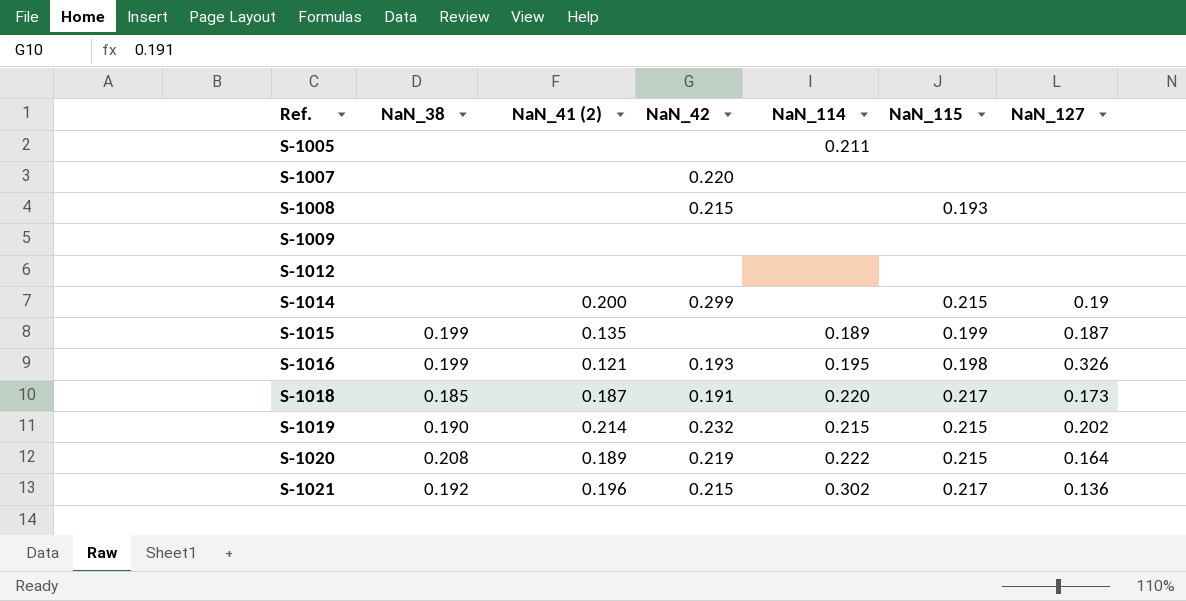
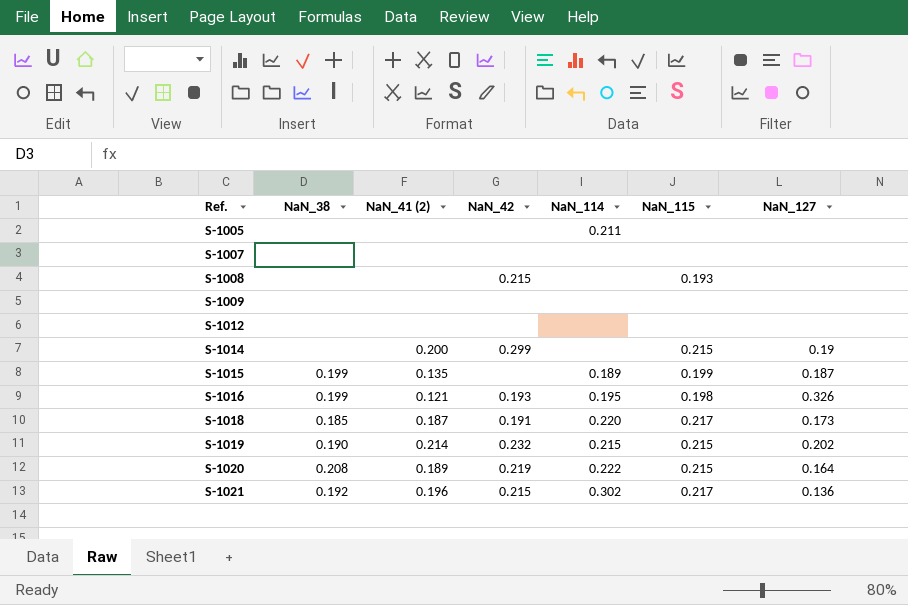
S-1007 | NaN_42: 0.220 -> none

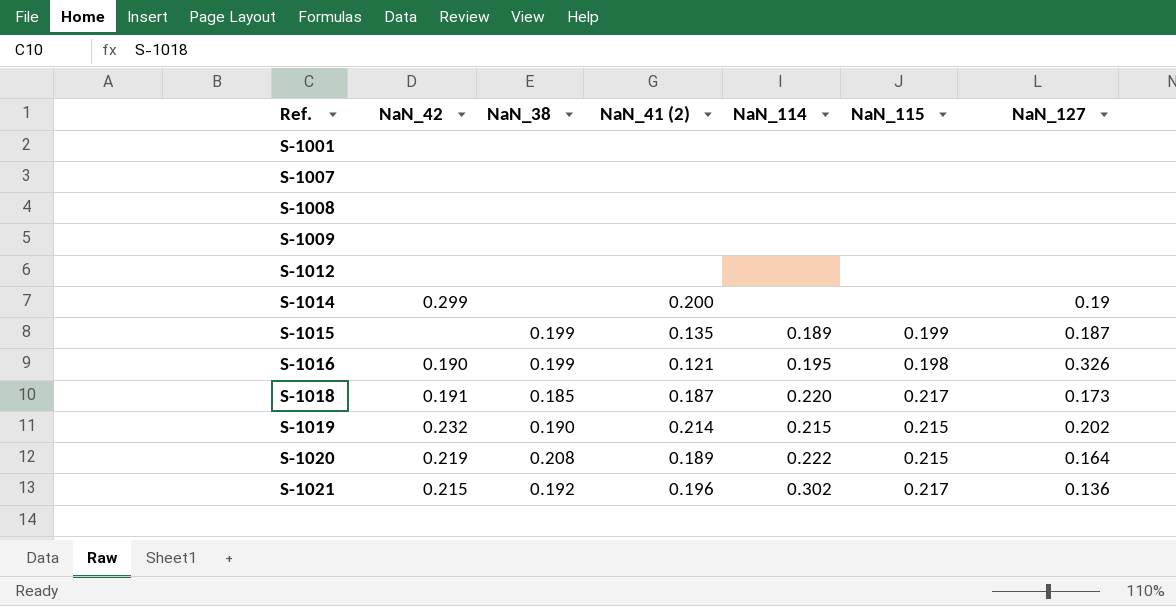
column NaN_42 | position: 4 -> 2
row S-1005: none | none | none | 0.211 | none | none -> none
row S-1001: none -> none | none | none | none | none | none
S-1008 | NaN_42: 0.215 -> none
S-1008 | NaN_115: 0.193 -> none
S-1014 | NaN_115: 0.215 -> none
S-1016 | NaN_42: 0.193 -> 0.190

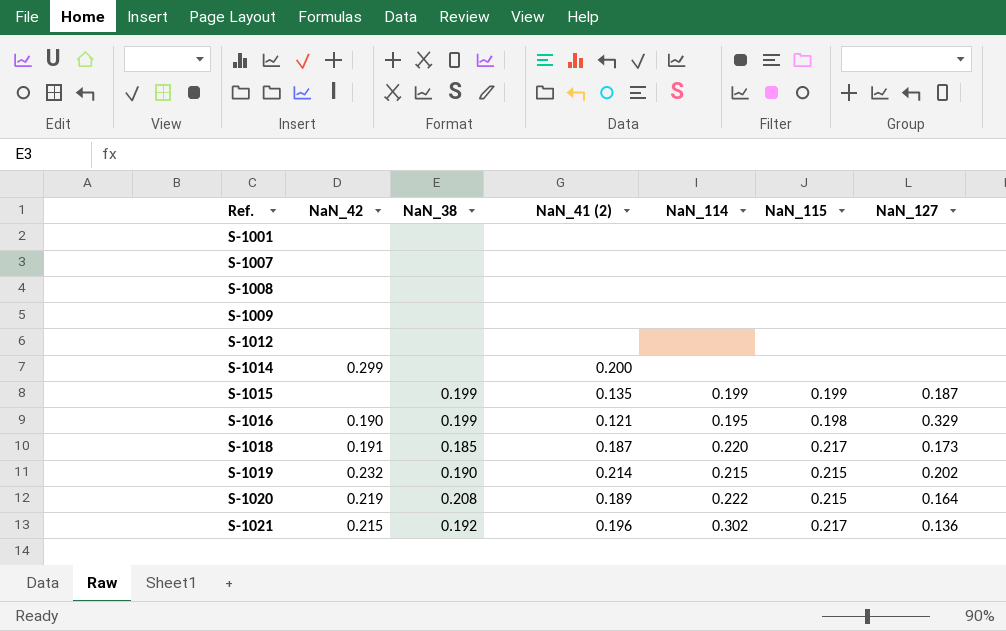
S-1014 | NaN_127: 0.19 -> none
S-1015 | NaN_114: 0.189 -> 0.199
S-1016 | NaN_127: 0.326 -> 0.329

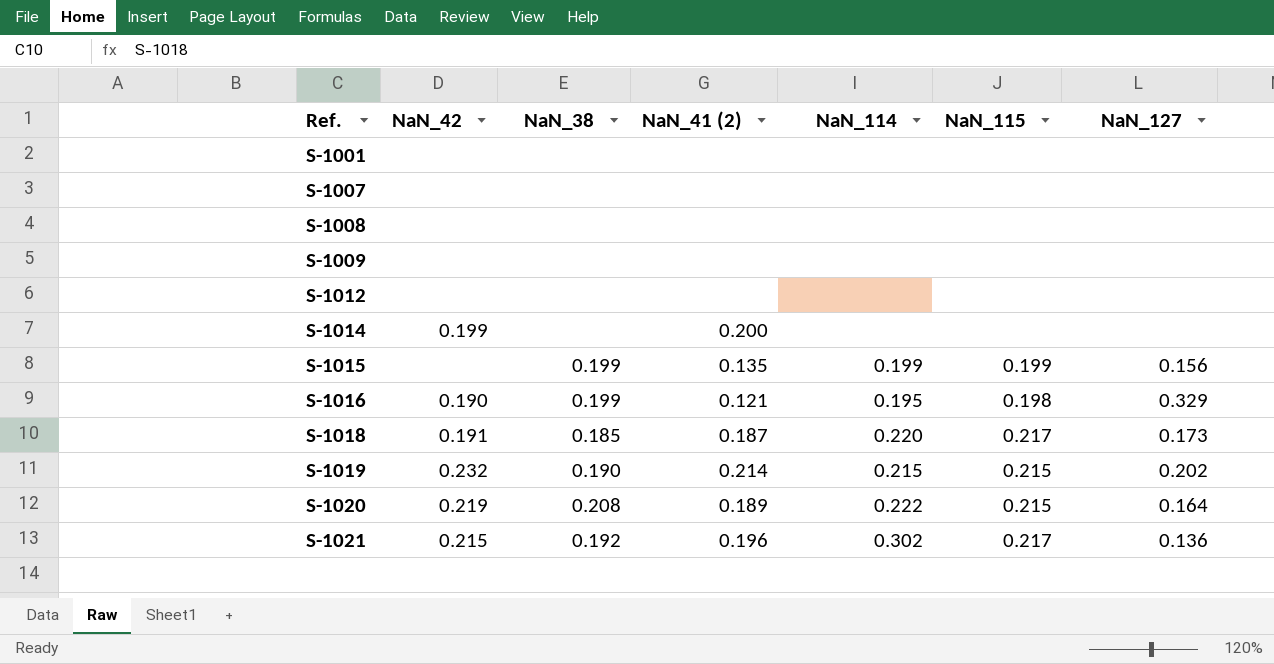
S-1014 | NaN_42: 0.299 -> 0.199
S-1015 | NaN_127: 0.187 -> 0.156

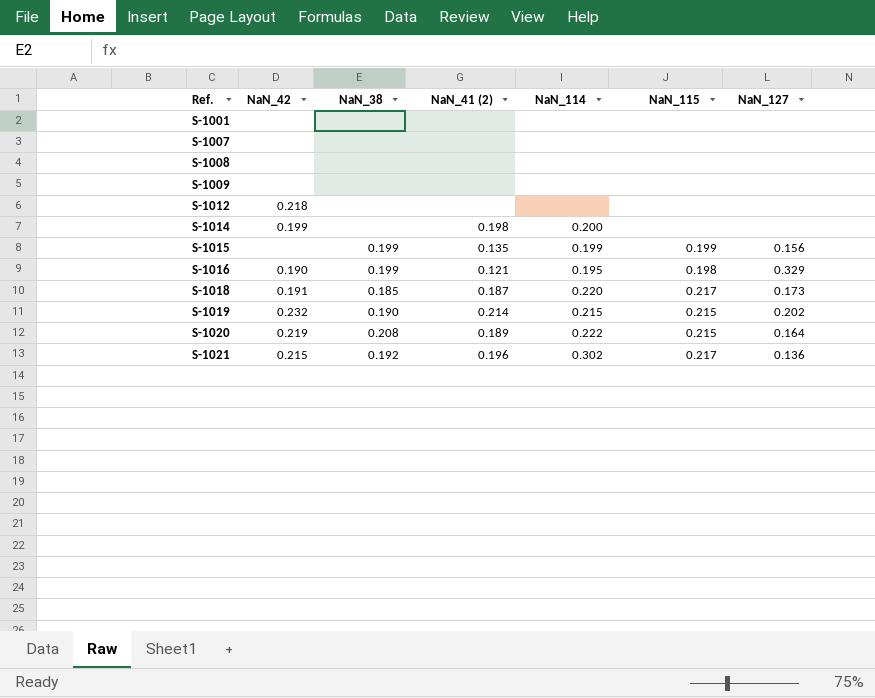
S-1012 | NaN_42: none -> 0.218
S-1014 | NaN_41 (2): 0.200 -> 0.198
S-1014 | NaN_114: none -> 0.200

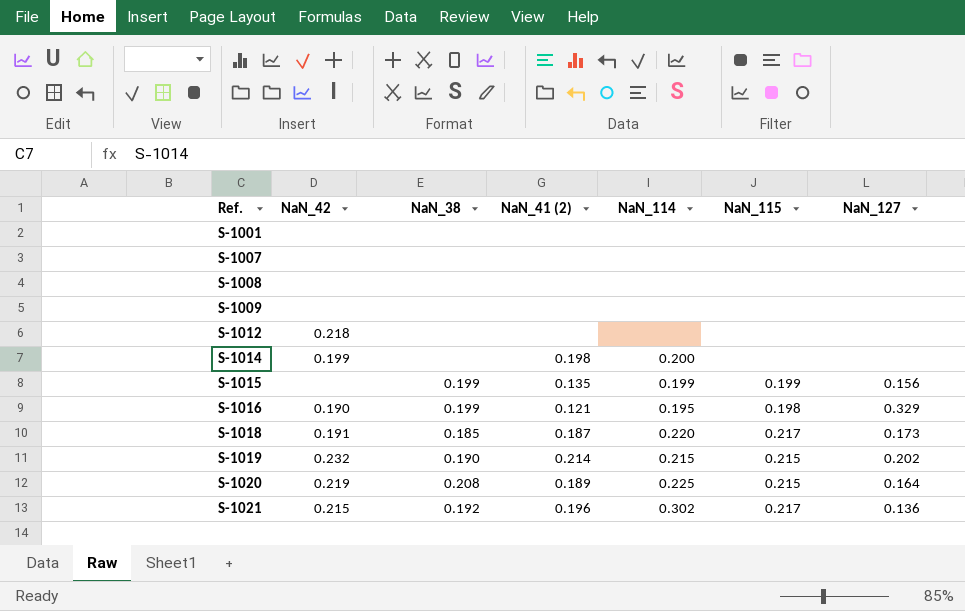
S-1020 | NaN_114: 0.222 -> 0.225

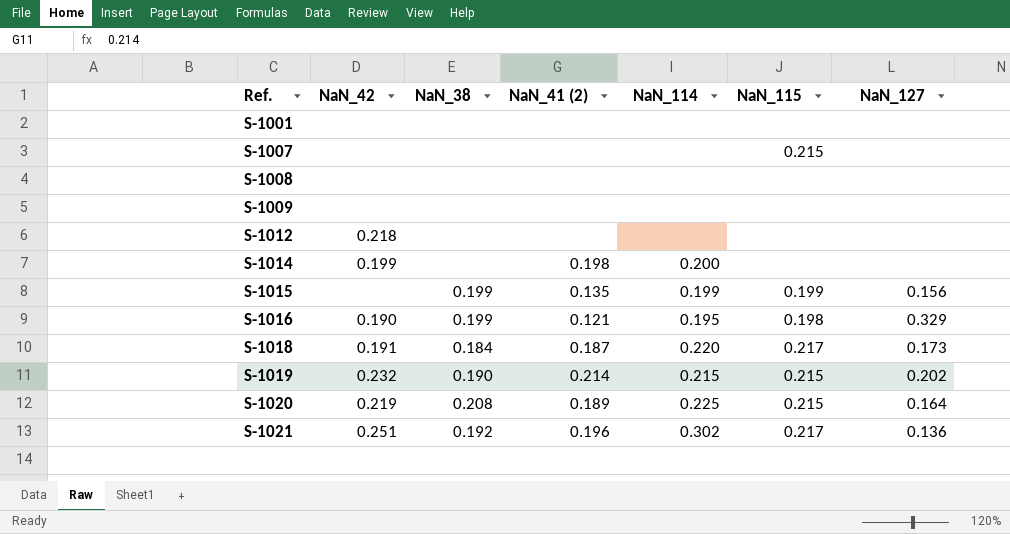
S-1007 | NaN_115: none -> 0.215
S-1018 | NaN_38: 0.185 -> 0.184
S-1021 | NaN_42: 0.215 -> 0.251

